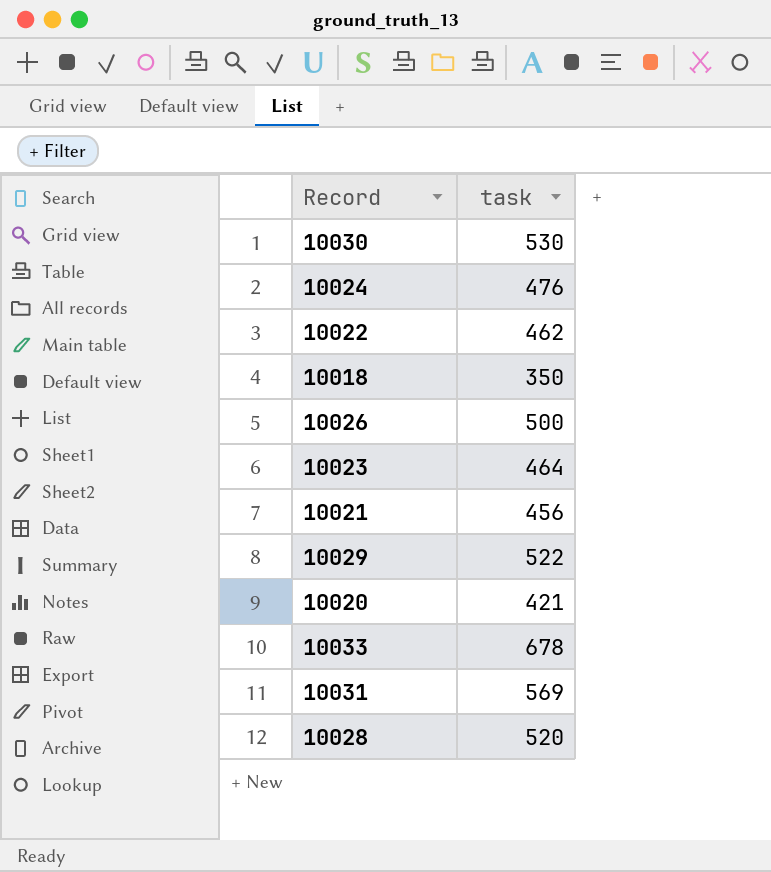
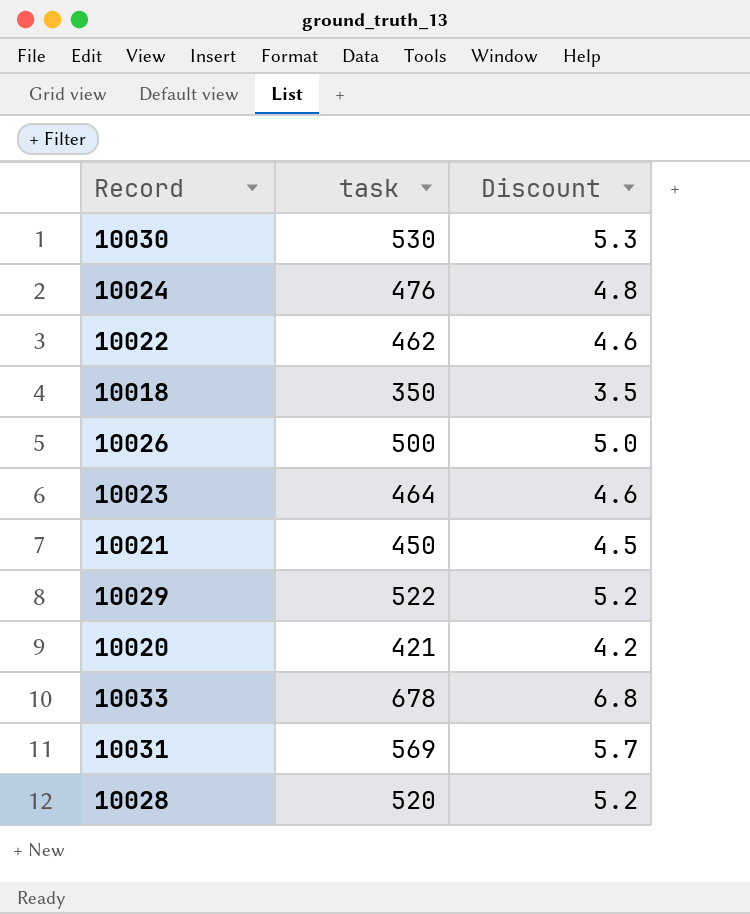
column Discount | formula: none -> [task] * 0.01
10021 | task: 456 -> 450

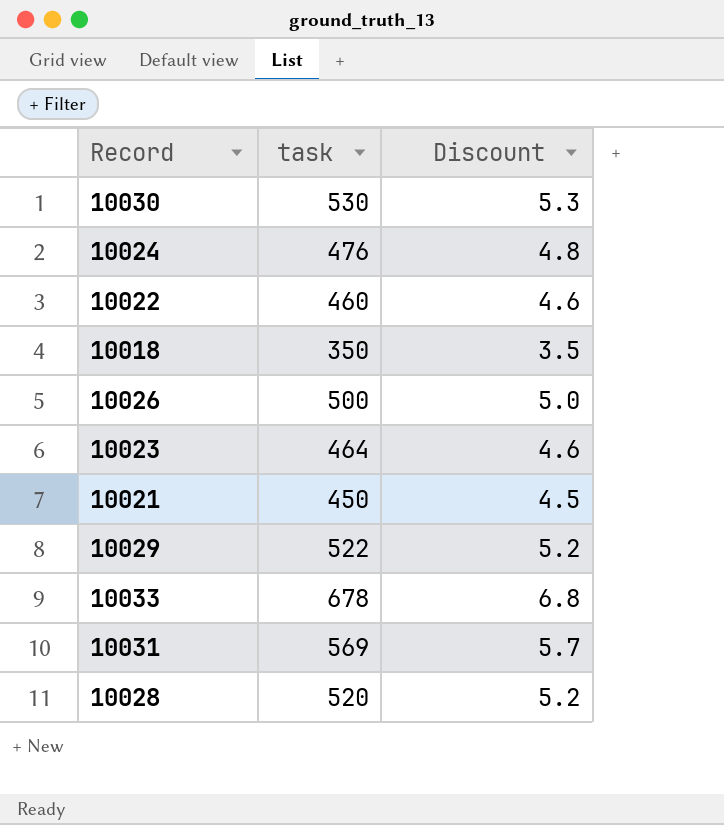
row 10020: 421 | 4.2 -> none
10022 | task: 462 -> 460

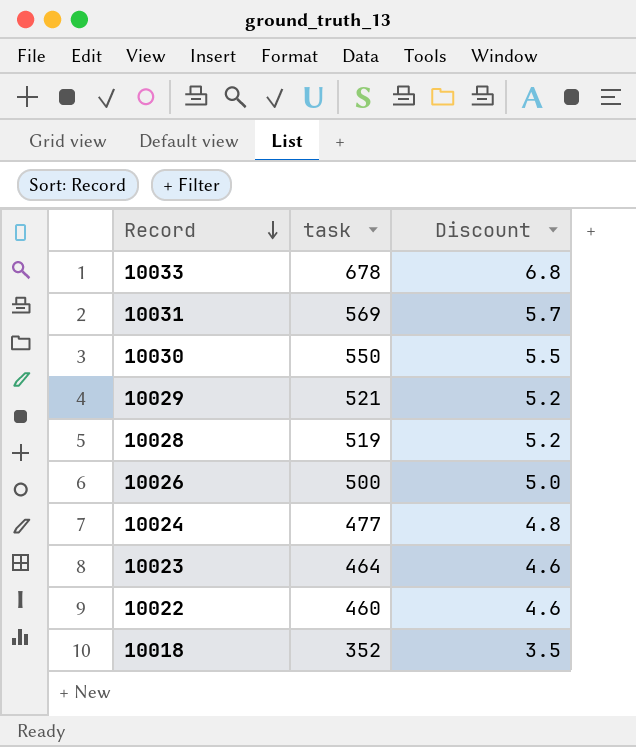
row order: none -> Record descending
row 10021: 450 | 4.5 -> none
10030 | task: 530 -> 550
10030 | Discount: 5.3 -> 5.5
10029 | task: 522 -> 521
10028 | task: 520 -> 519
10024 | task: 476 -> 477
10018 | task: 350 -> 352

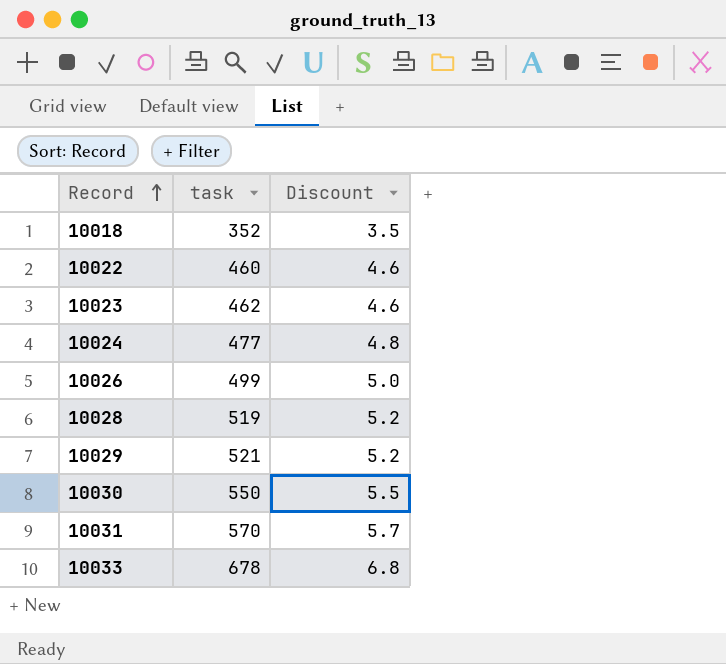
row order: Record descending -> Record ascending
10023 | task: 464 -> 462
10026 | task: 500 -> 499
10031 | task: 569 -> 570

